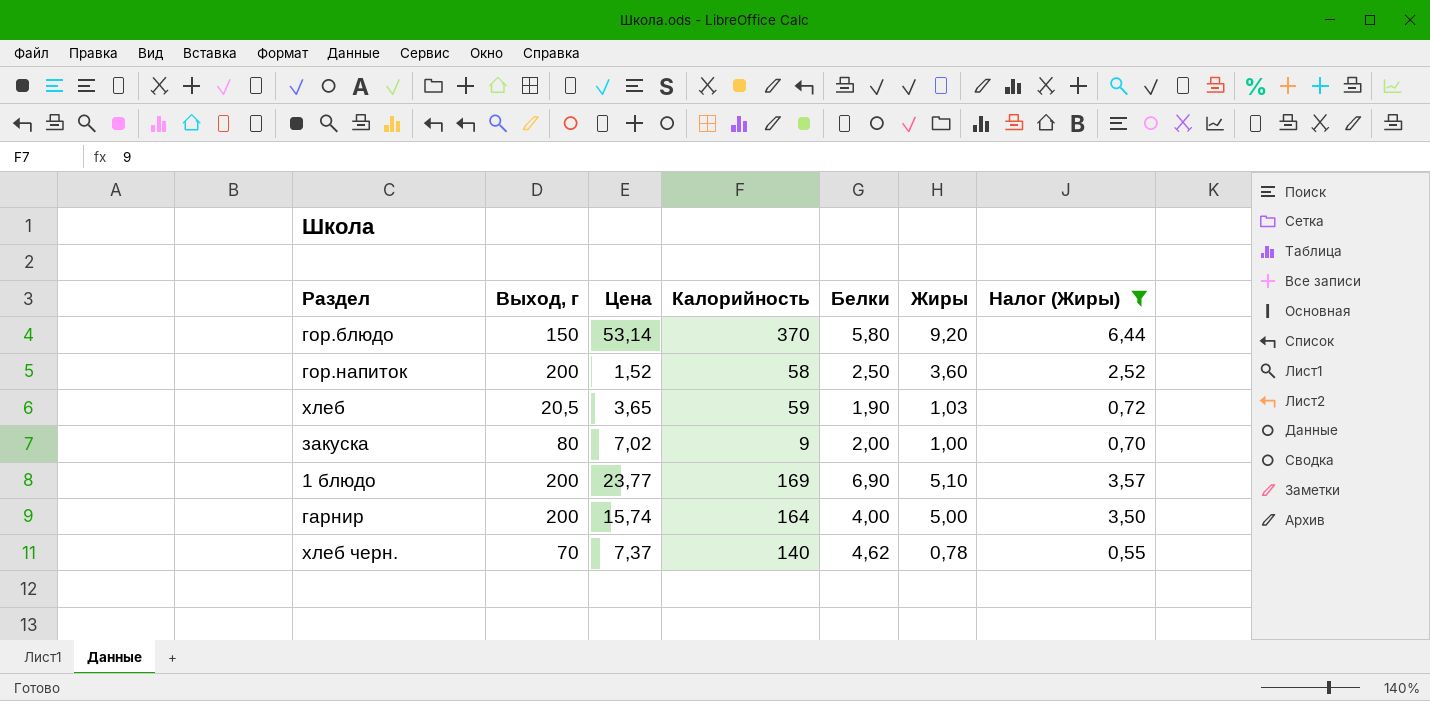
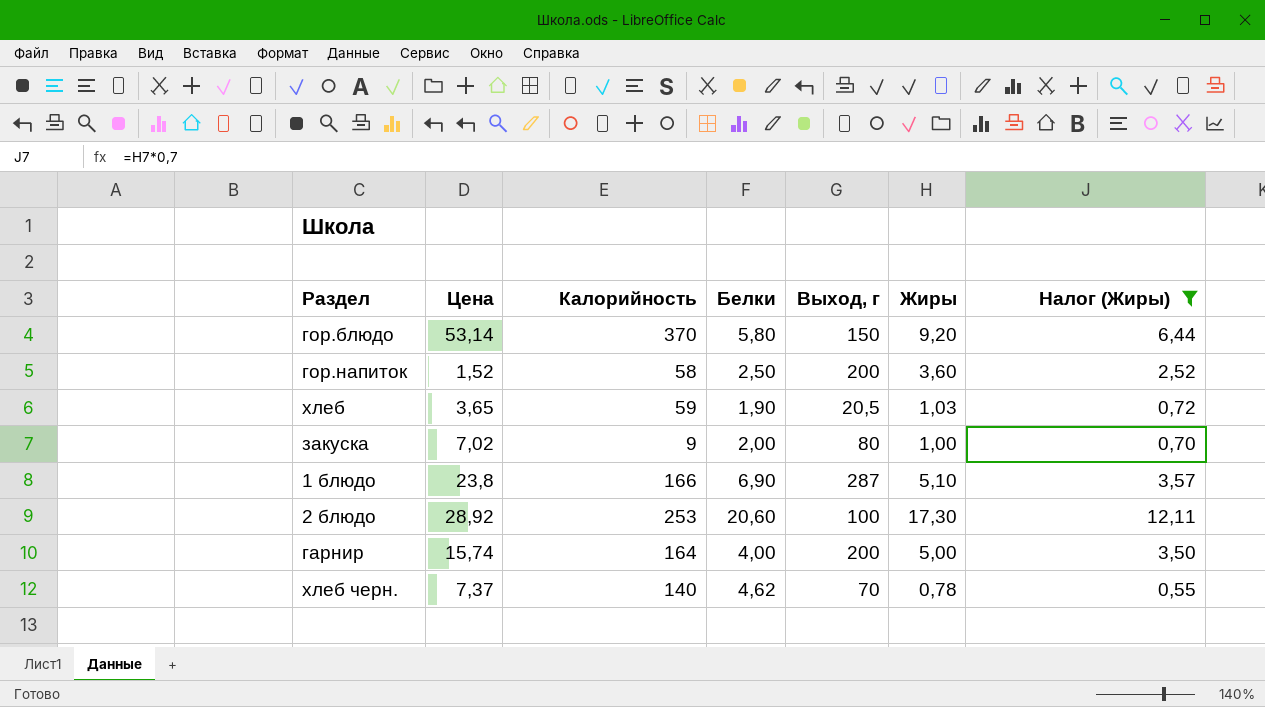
column Выход, г | position: 2 -> 5
1 блюдо | Цена: 23,77 -> 23,8
1 блюдо | Калорийность: 169 -> 166
1 блюдо | Выход, г: 200 -> 287
row 2 блюдо: none -> 28,92 | 253 | 20,60 | 100 | 17,30 | 12,11

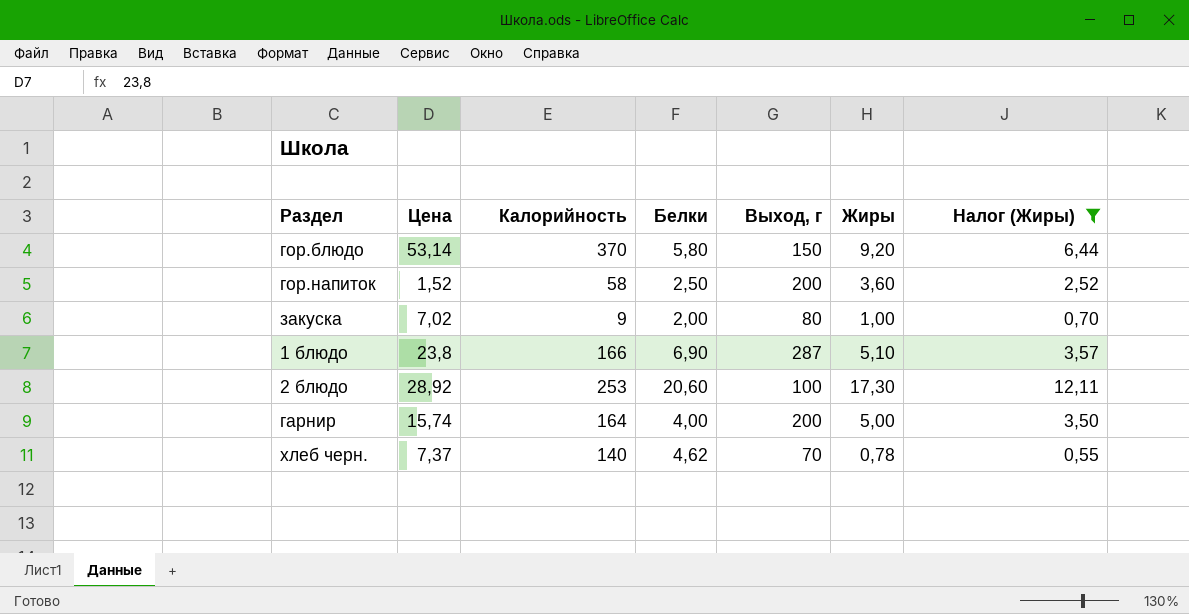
row хлеб: 3,65 | 59 | 1,90 | 20,5 | 1,03 | 0,72 -> none

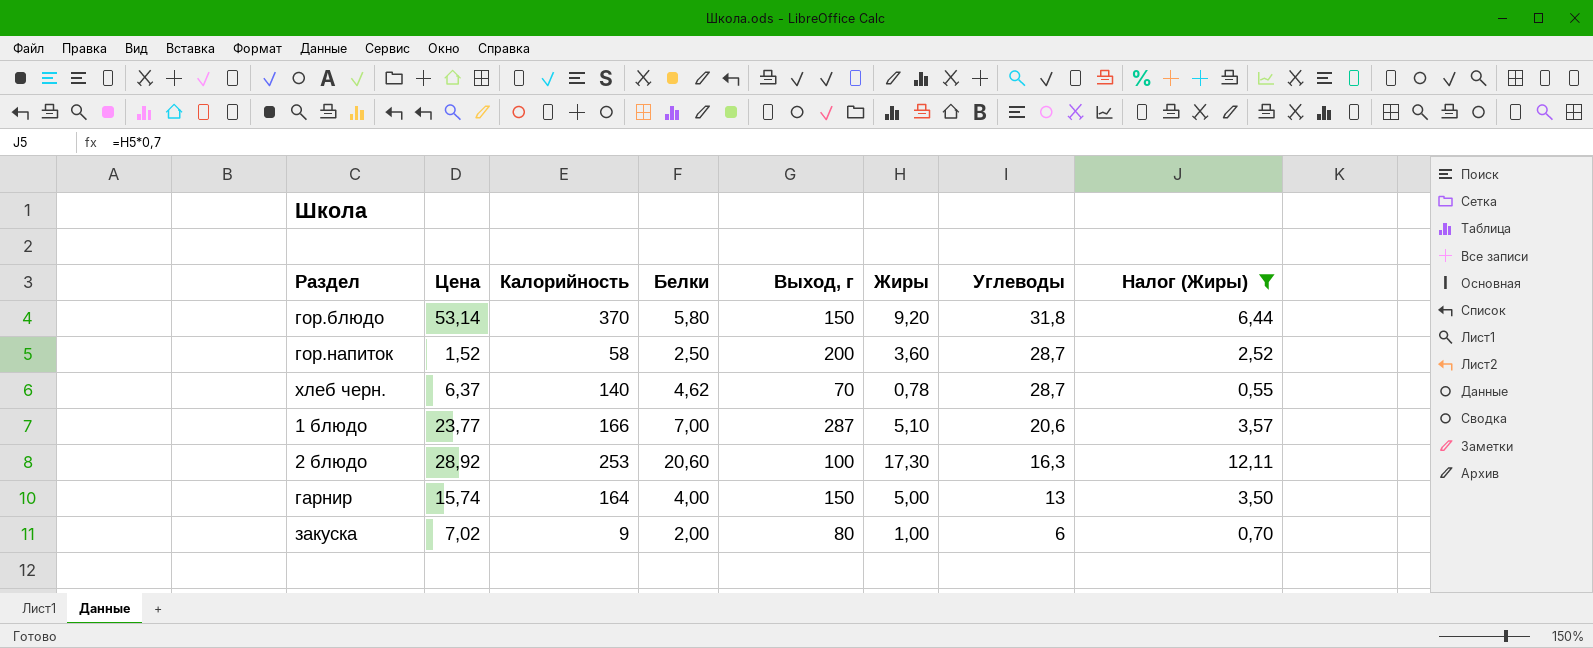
row order: none -> Углеводы descending
column Углеводы | position: none -> 7
хлеб черн. | Цена: 7,37 -> 6,37
1 блюдо | Цена: 23,8 -> 23,77
1 блюдо | Белки: 6,90 -> 7,00
гарнир | Выход, г: 200 -> 150

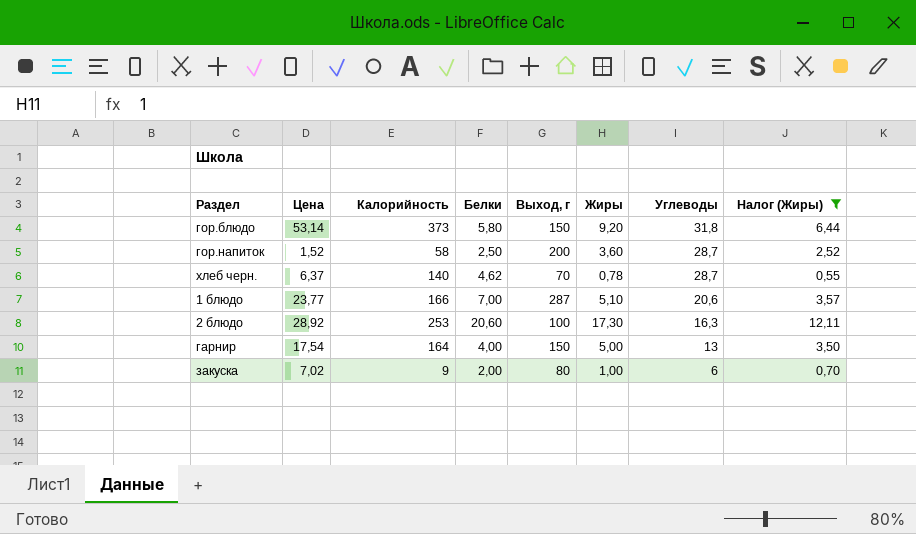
гор.блюдо | Калорийность: 370 -> 373
гарнир | Цена: 15,74 -> 17,54

